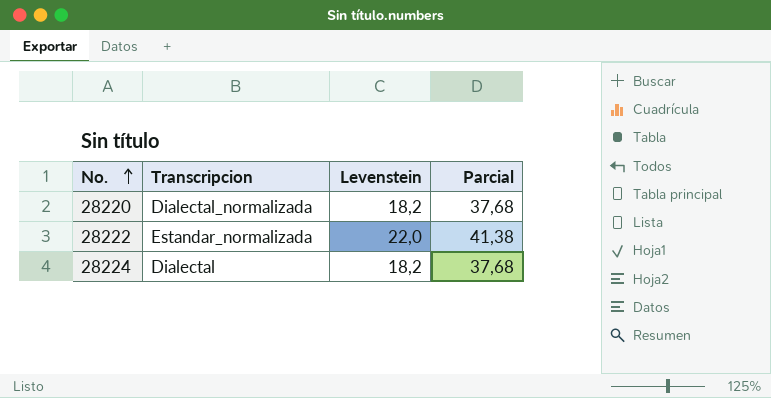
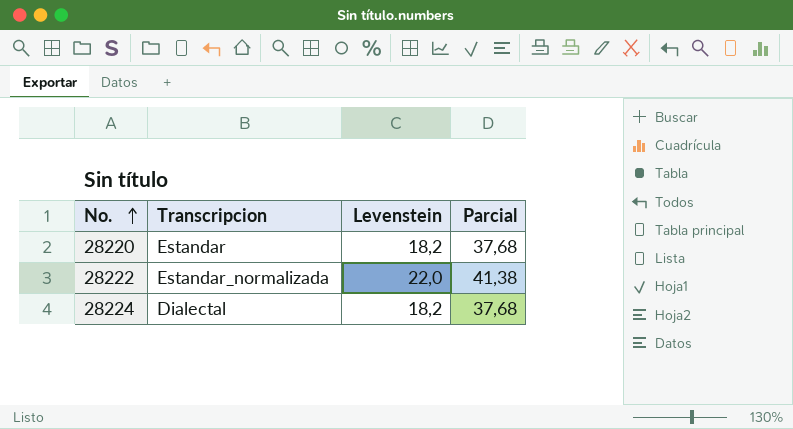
28220 | Transcripcion: Dialectal_normalizada -> Estandar

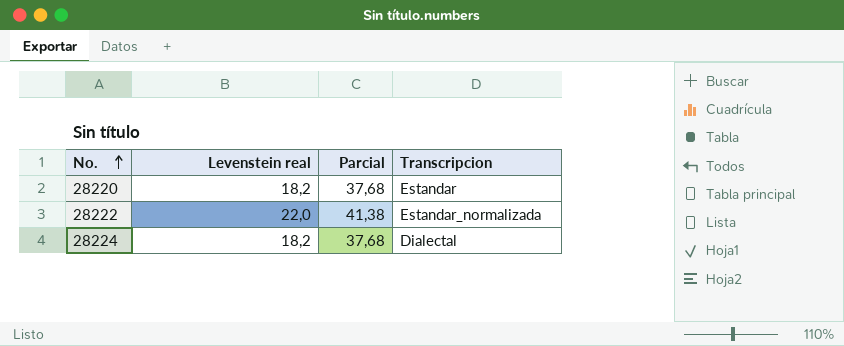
column name: Levenstein -> Levenstein real
column Transcripcion | position: 2 -> 4

